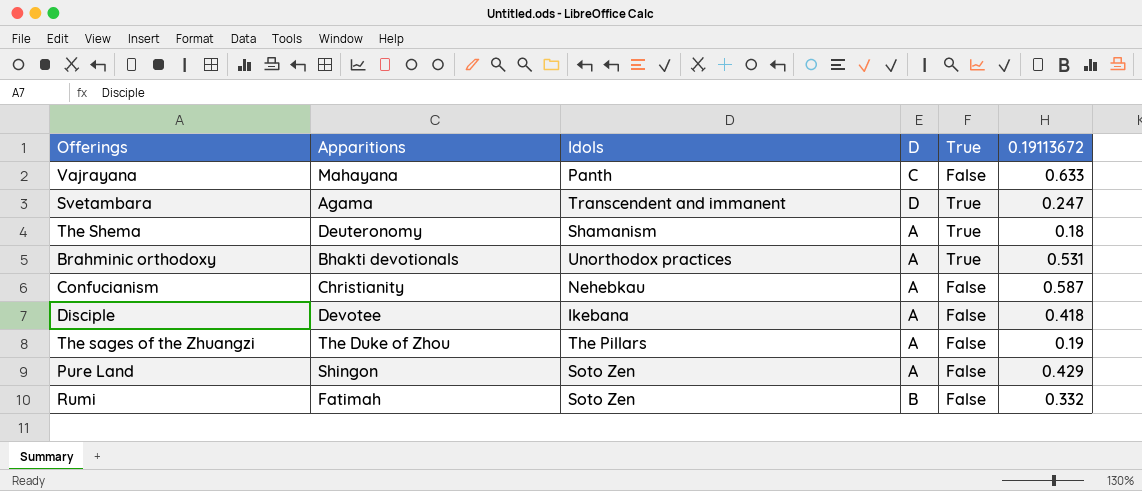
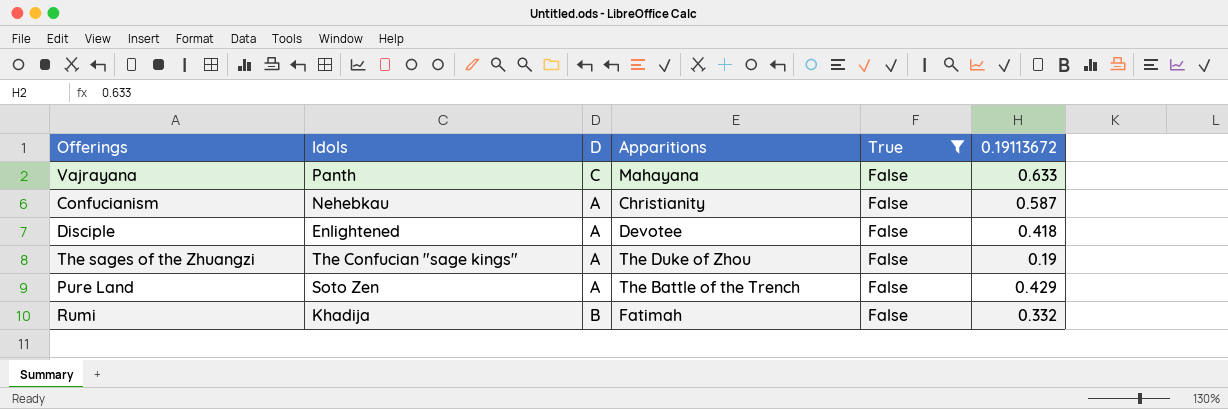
filter: none -> True = False
column Apparitions | position: 2 -> 4
Disciple | Idols: Ikebana -> Enlightened
The sages of the Zhuangzi | Idols: The Pillars -> The Confucian "sage kings"
Pure Land | Apparitions: Shingon -> The Battle of the Trench
Rumi | Idols: Soto Zen -> Khadija

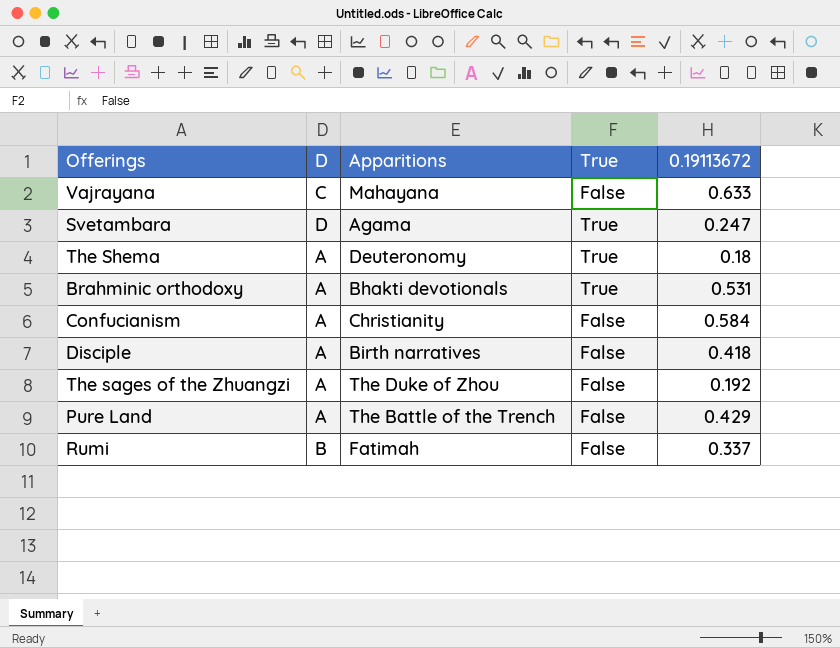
filter: True = False -> none
column Idols | position: 2 -> none
Confucianism | 0.19113672: 0.587 -> 0.584
Disciple | Apparitions: Devotee -> Birth narratives
The sages of the Zhuangzi | 0.19113672: 0.19 -> 0.192
Rumi | 0.19113672: 0.332 -> 0.337

